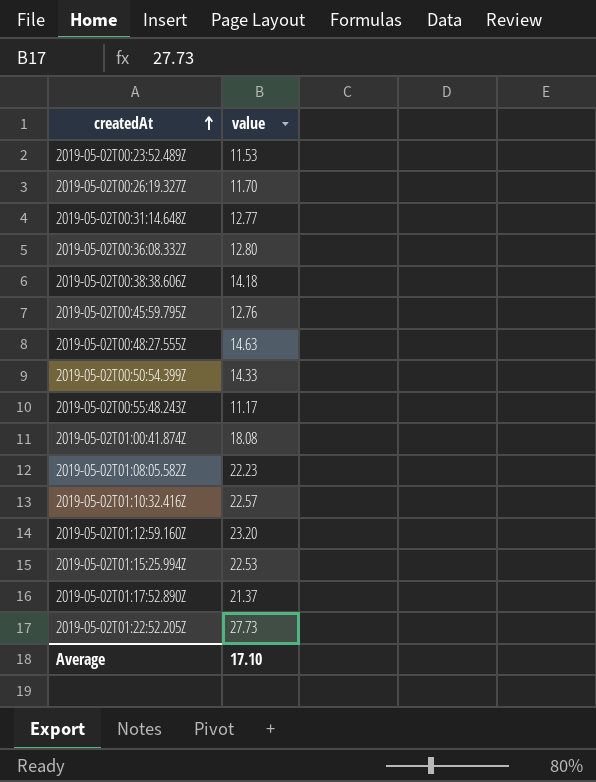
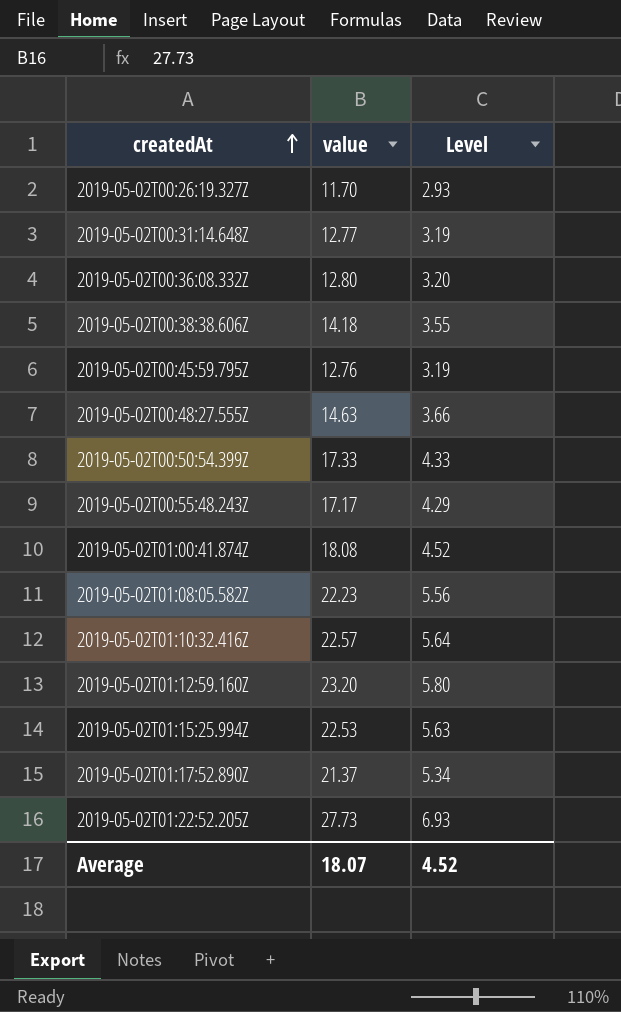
column Level | formula: none -> [value] * 0.25
row 2019-05-02T00:23:52.489Z: 11.53 -> none
2019-05-02T00:50:54.399Z | value: 14.33 -> 17.33
2019-05-02T00:55:48.243Z | value: 11.17 -> 17.17
Average | value: 17.10 -> 18.07

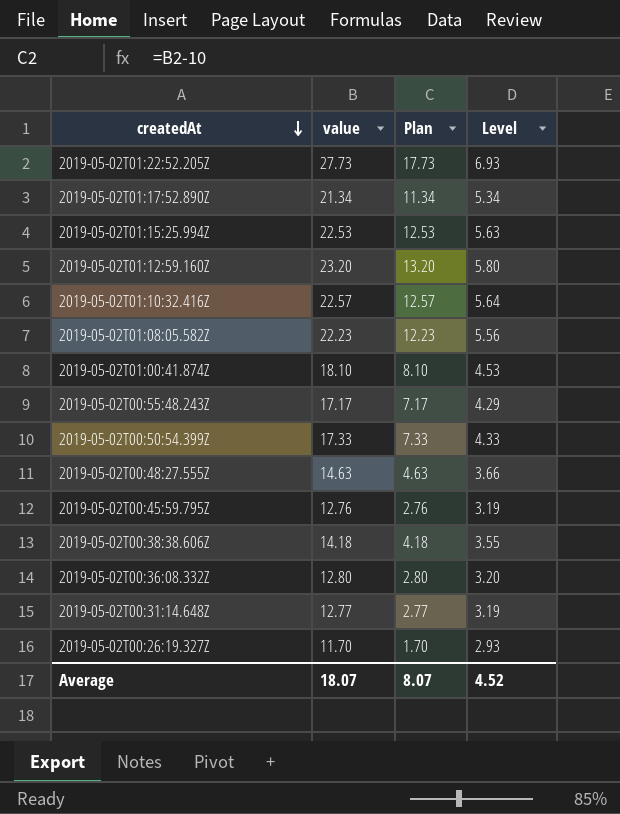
row order: createdAt ascending -> createdAt descending
column Plan | formula: none -> [value] - 10
2019-05-02T01:17:52.890Z | value: 21.37 -> 21.34
2019-05-02T01:00:41.874Z | value: 18.08 -> 18.10
2019-05-02T01:00:41.874Z | Level: 4.52 -> 4.53

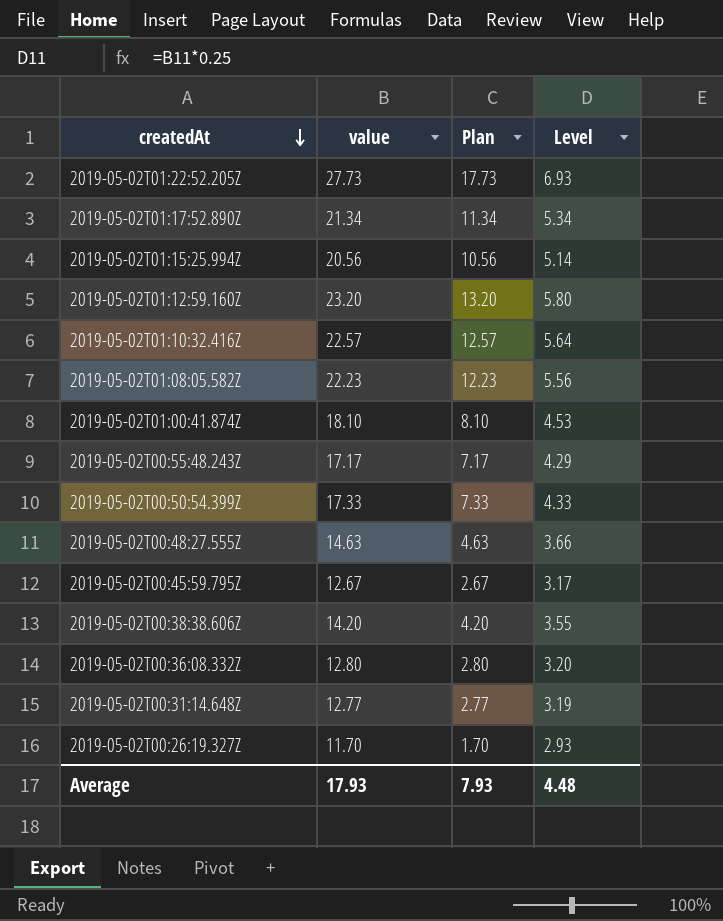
2019-05-02T01:15:25.994Z | value: 22.53 -> 20.56
2019-05-02T01:15:25.994Z | Plan: 12.53 -> 10.56
2019-05-02T01:15:25.994Z | Level: 5.63 -> 5.14
2019-05-02T00:45:59.795Z | value: 12.76 -> 12.67
2019-05-02T00:45:59.795Z | Plan: 2.76 -> 2.67
2019-05-02T00:45:59.795Z | Level: 3.19 -> 3.17
2019-05-02T00:38:38.606Z | value: 14.18 -> 14.20
2019-05-02T00:38:38.606Z | Plan: 4.18 -> 4.20
Average | value: 18.07 -> 17.93
Average | Plan: 8.07 -> 7.93
Average | Level: 4.52 -> 4.48

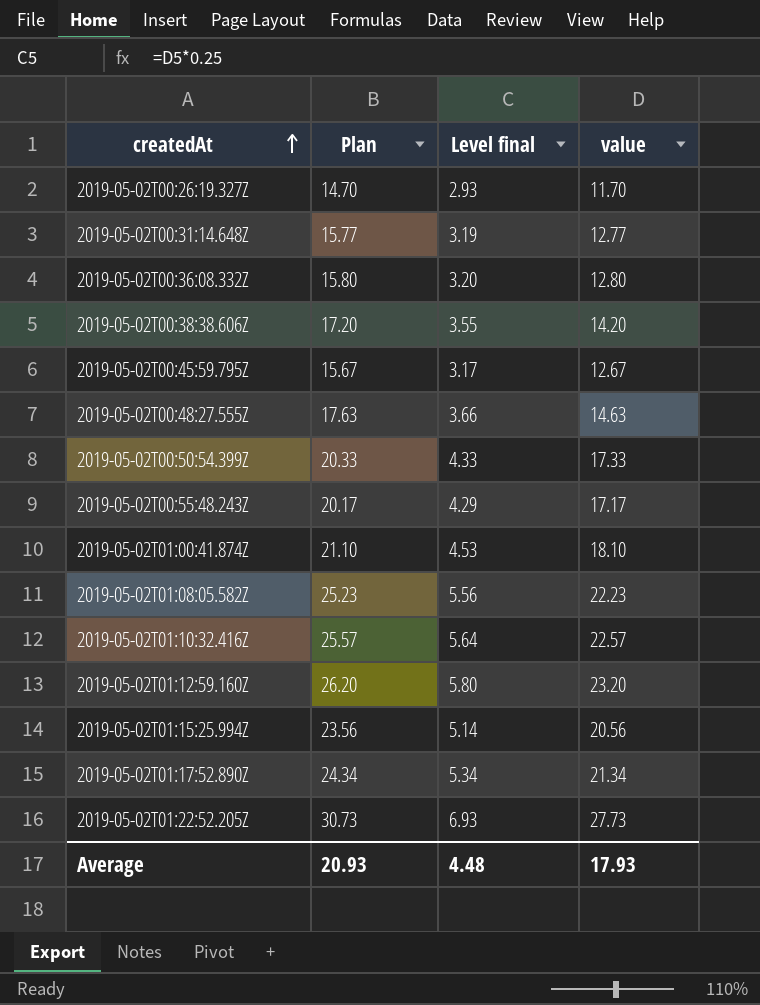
row order: createdAt descending -> createdAt ascending
column Plan | formula: [value] - 10 -> [value] + 3
column name: Level -> Level final
column value | position: 2 -> 4
Average | Plan: 7.93 -> 20.93

